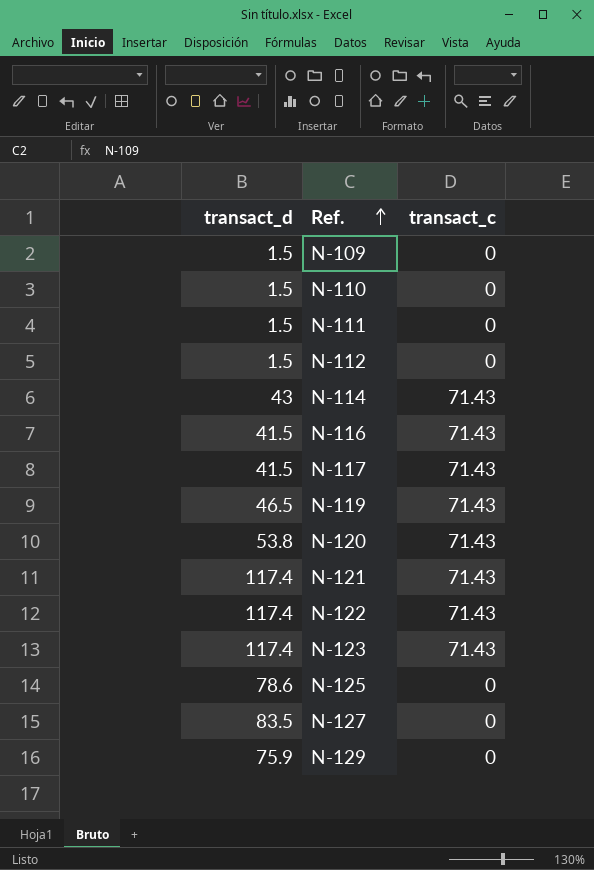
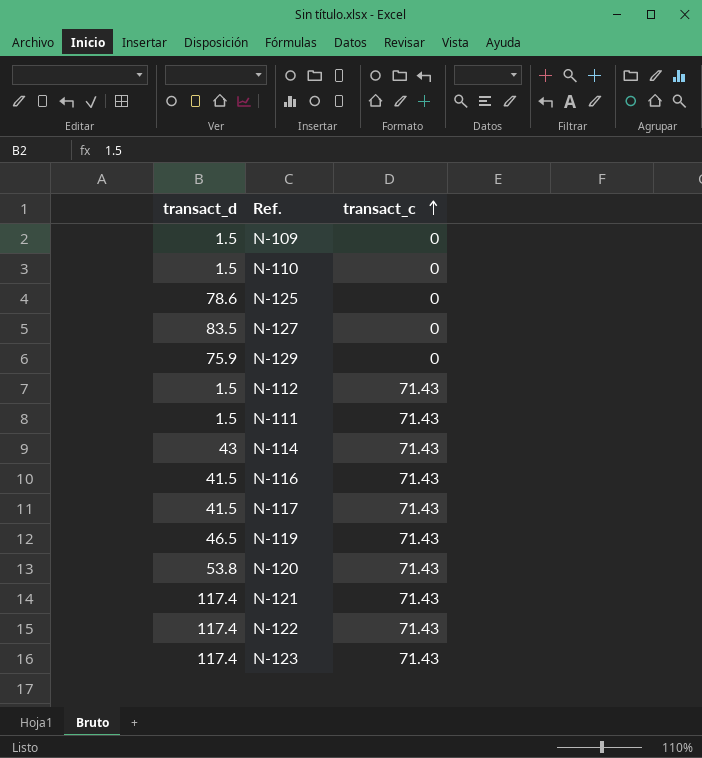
row order: Ref. ascending -> transact_c ascending
N-112 | transact_c: 0 -> 71.43
N-111 | transact_c: 0 -> 71.43

